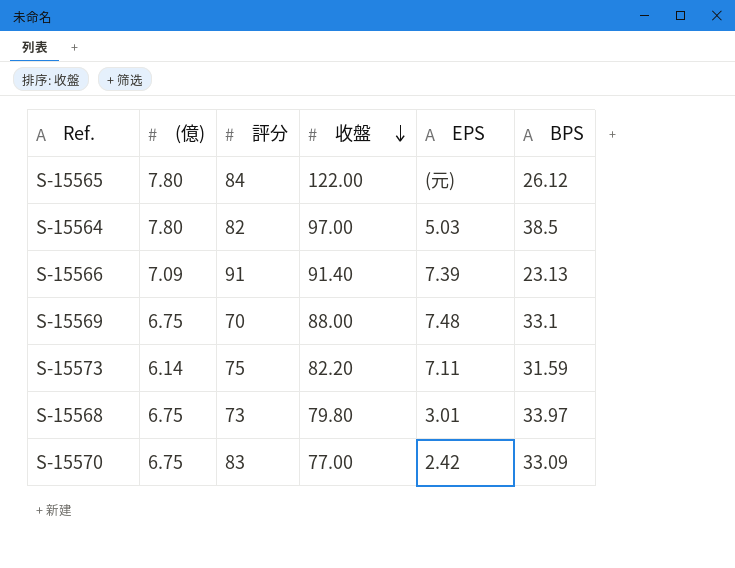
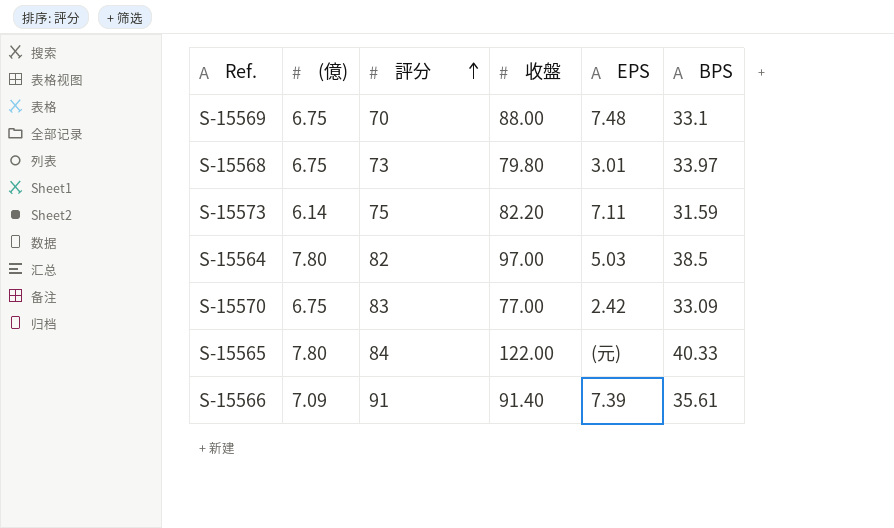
row order: 收盤 descending -> 評分 ascending
S-15565 | BPS: 26.12 -> 40.33
S-15566 | BPS: 23.13 -> 35.61

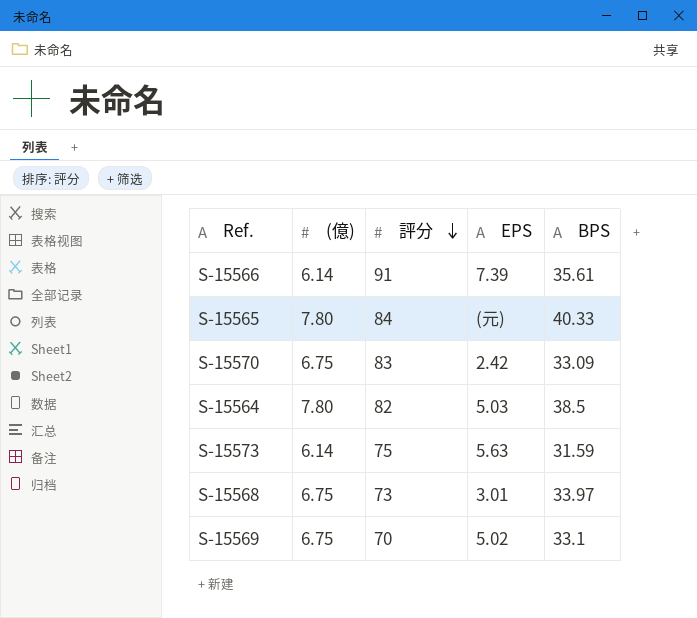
row order: 評分 ascending -> 評分 descending
column 收盤 | position: 4 -> none
S-15566 | (億): 7.09 -> 6.14
S-15573 | EPS: 7.11 -> 5.63
S-15569 | EPS: 7.48 -> 5.02

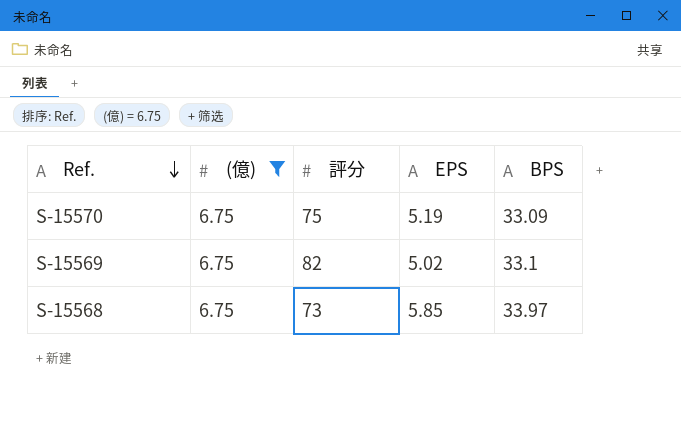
filter: none -> (億) = 6.75
row order: 評分 descending -> Ref. descending
S-15570 | 評分: 83 -> 75
S-15570 | EPS: 2.42 -> 5.19
S-15569 | 評分: 70 -> 82
S-15568 | EPS: 3.01 -> 5.85

